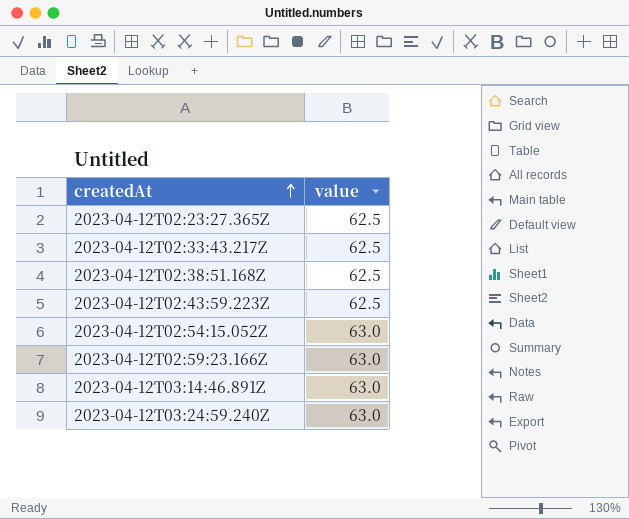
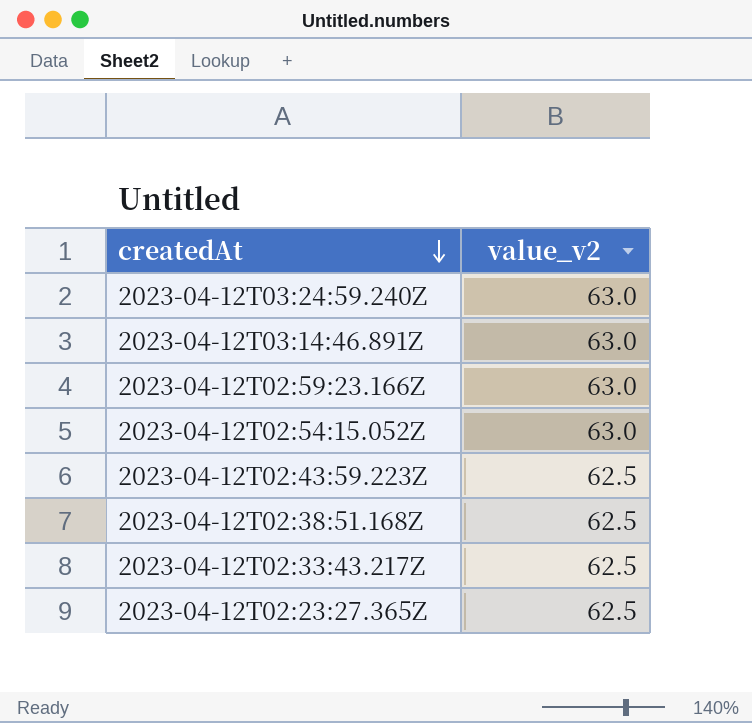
row order: createdAt ascending -> createdAt descending
column name: value -> value_v2

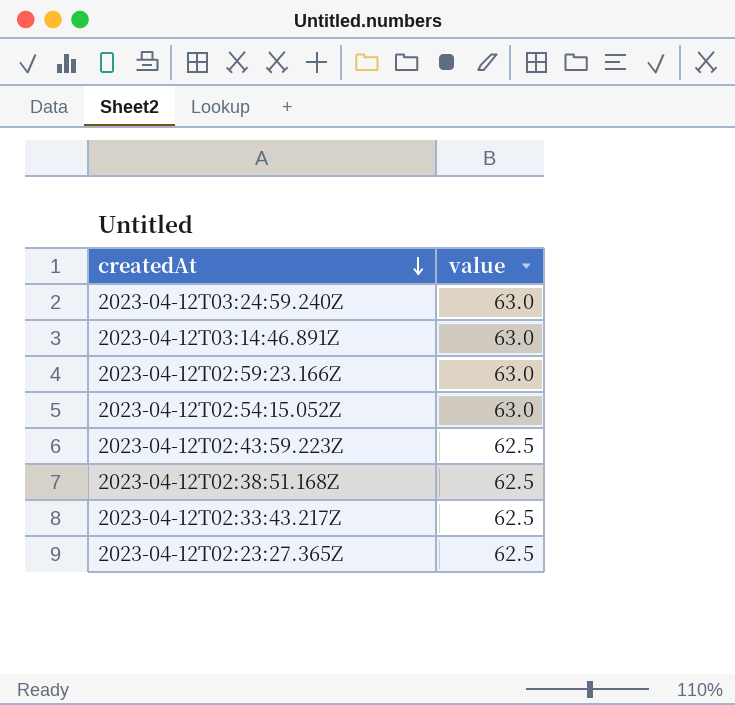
column name: value_v2 -> value

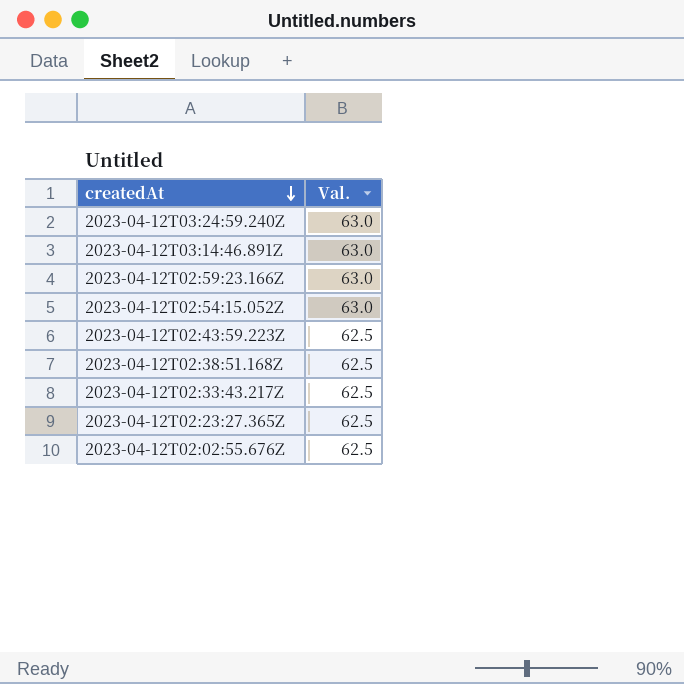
column name: value -> Val.
row 2023-04-12T02:02:55.676Z: none -> 62.5

